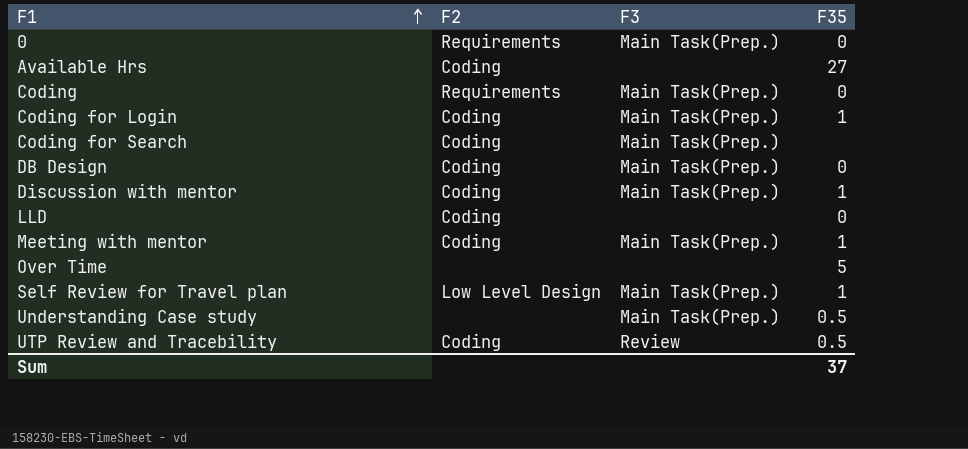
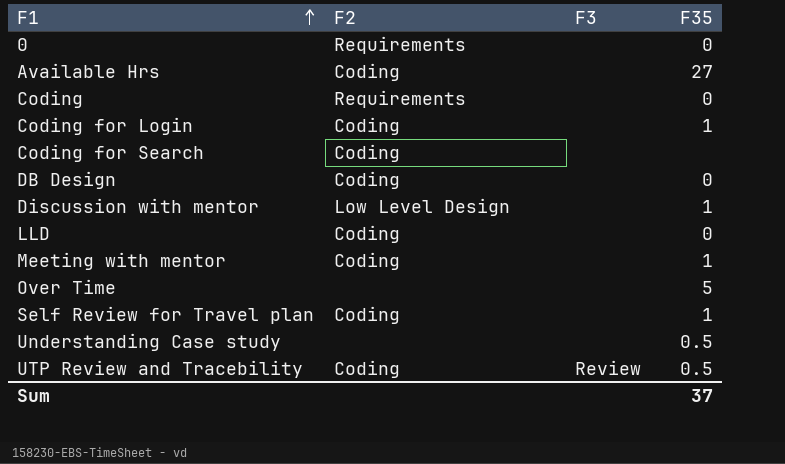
0 | F3: Main Task(Prep.) -> none
Coding | F3: Main Task(Prep.) -> none
Coding for Login | F3: Main Task(Prep.) -> none
Coding for Search | F3: Main Task(Prep.) -> none
DB Design | F3: Main Task(Prep.) -> none
Discussion with mentor | F2: Coding -> Low Level Design
Discussion with mentor | F3: Main Task(Prep.) -> none
Meeting with mentor | F3: Main Task(Prep.) -> none
Self Review for Travel plan | F2: Low Level Design -> Coding
Self Review for Travel plan | F3: Main Task(Prep.) -> none
Understanding Case study | F3: Main Task(Prep.) -> none

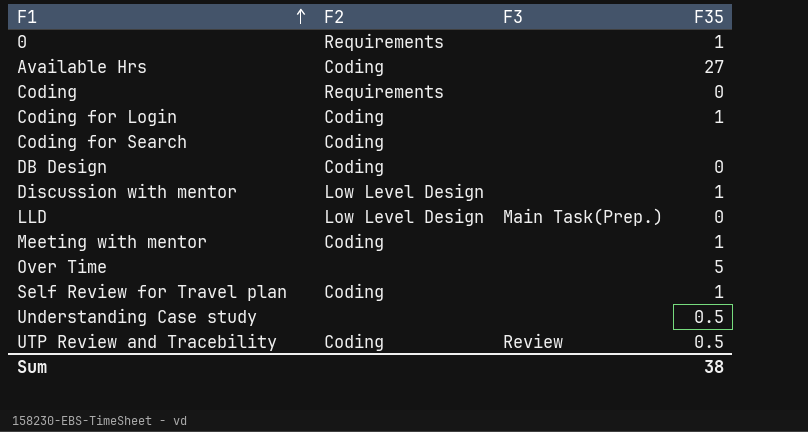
0 | F35: 0 -> 1
LLD | F2: Coding -> Low Level Design
LLD | F3: none -> Main Task(Prep.)
Sum | F35: 37 -> 38

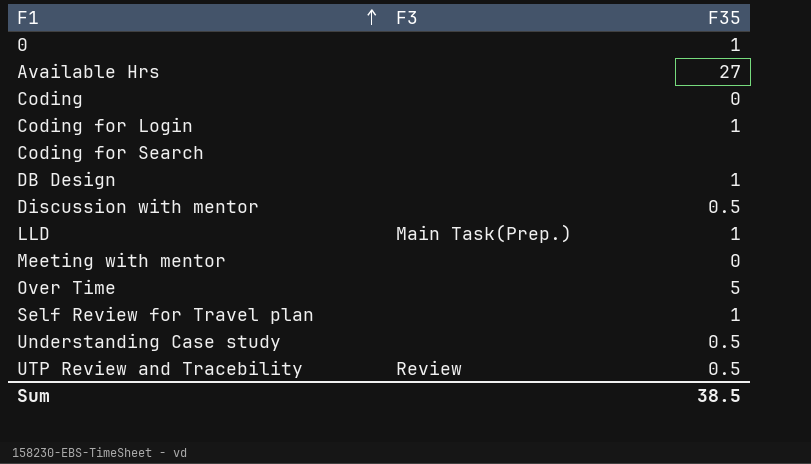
column F2 | position: 2 -> none
DB Design | F35: 0 -> 1
Discussion with mentor | F35: 1 -> 0.5
LLD | F35: 0 -> 1
Meeting with mentor | F35: 1 -> 0
Sum | F35: 38 -> 38.5

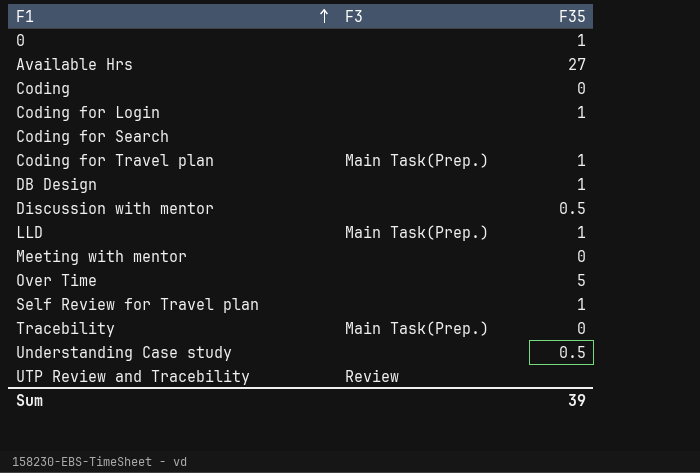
row Coding for Travel plan: none -> Main Task(Prep.) | 1
row Tracebility: none -> Main Task(Prep.) | 0
UTP Review and Tracebility | F35: 0.5 -> none
Sum | F35: 38.5 -> 39

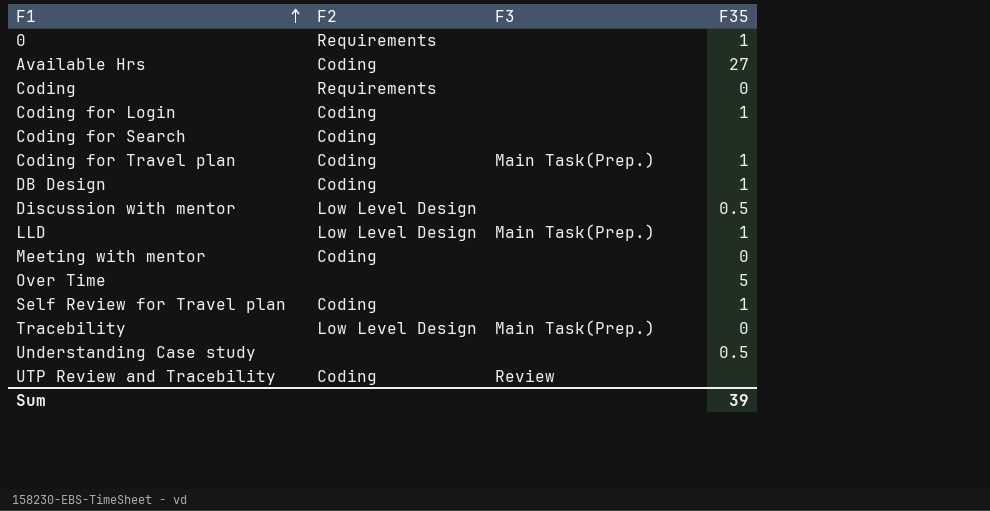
column F2 | position: none -> 2

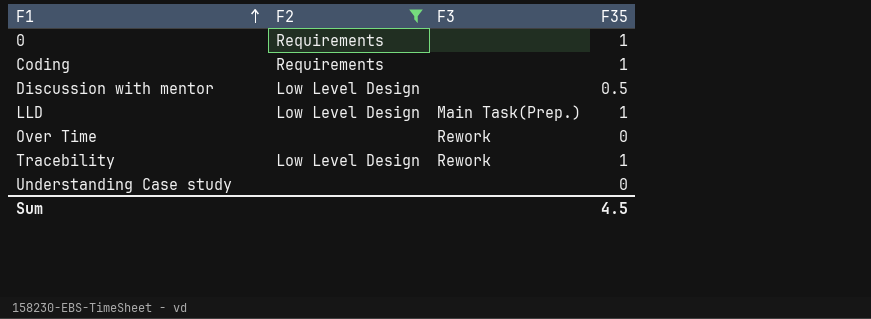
filter: none -> F2 != Coding
Coding | F35: 0 -> 1
Over Time | F3: none -> Rework
Over Time | F35: 5 -> 0
Tracebility | F3: Main Task(Prep.) -> Rework
Tracebility | F35: 0 -> 1
Understanding Case study | F35: 0.5 -> 0
Sum | F35: 39 -> 4.5

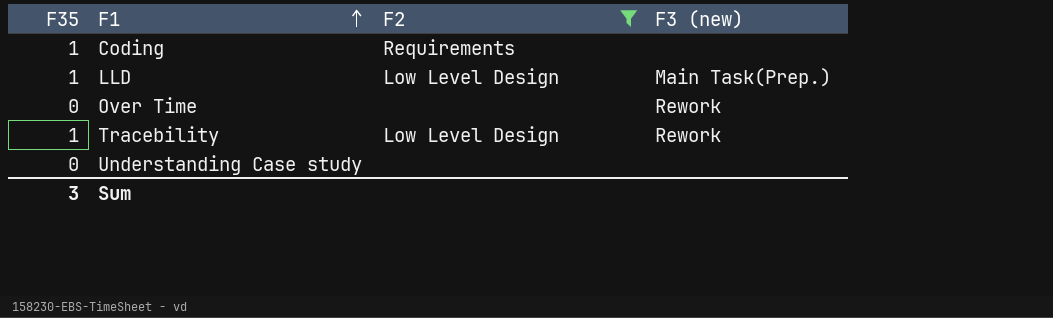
column F35 | position: 4 -> 1
column name: F3 -> F3 (new)
row 0: Requirements | none | 1 -> none
row Discussion with mentor: Low Level Design | none | 0.5 -> none
Sum | F35: 4.5 -> 3

